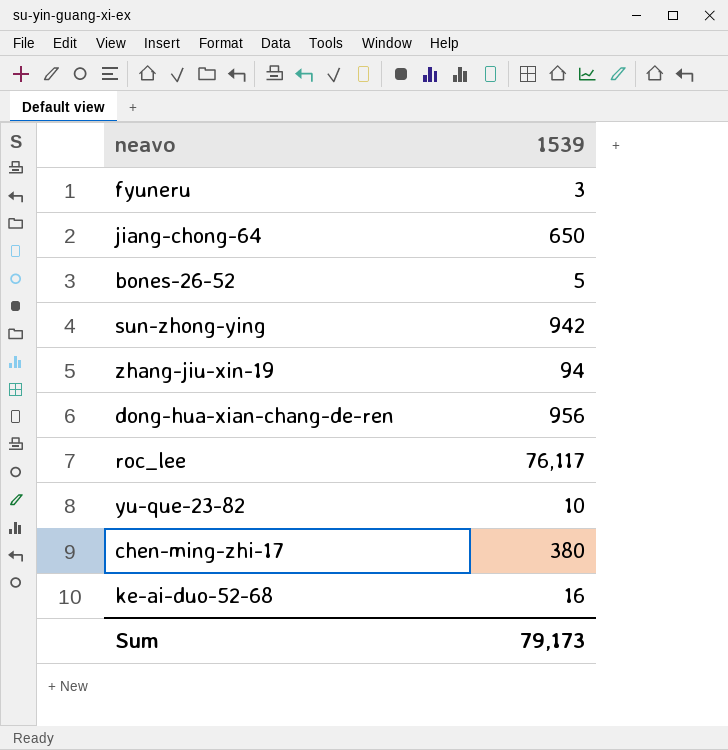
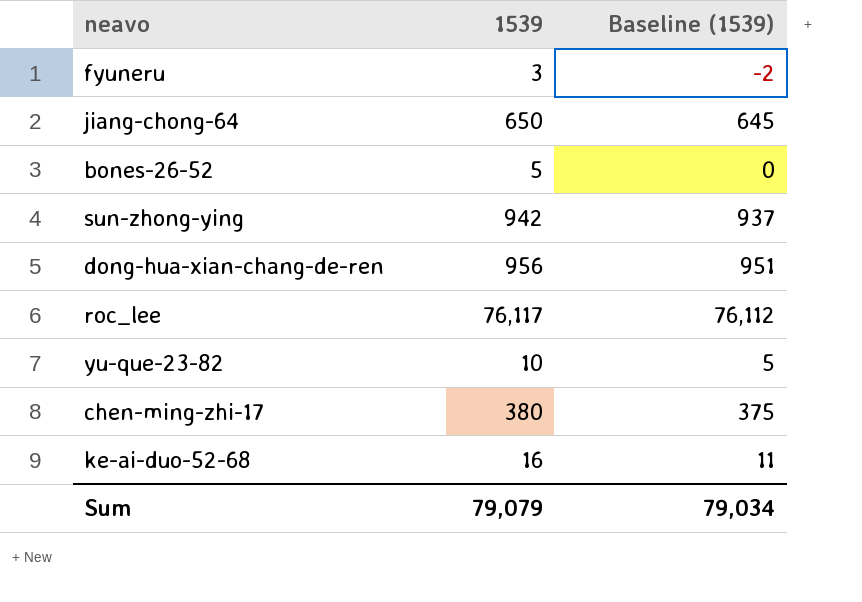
column Baseline (1539) | formula: none -> [1539] - 5
row zhang-jiu-xin-19: 94 -> none
Sum | 1539: 79,173 -> 79,079

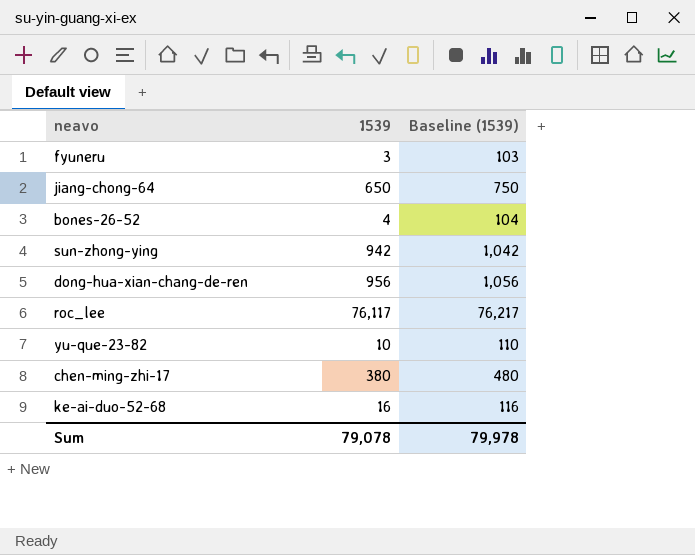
column Baseline (1539) | formula: [1539] - 5 -> [1539] + 100
bones-26-52 | 1539: 5 -> 4
Sum | 1539: 79,079 -> 79,078
Sum | Baseline (1539): 79,034 -> 79,978

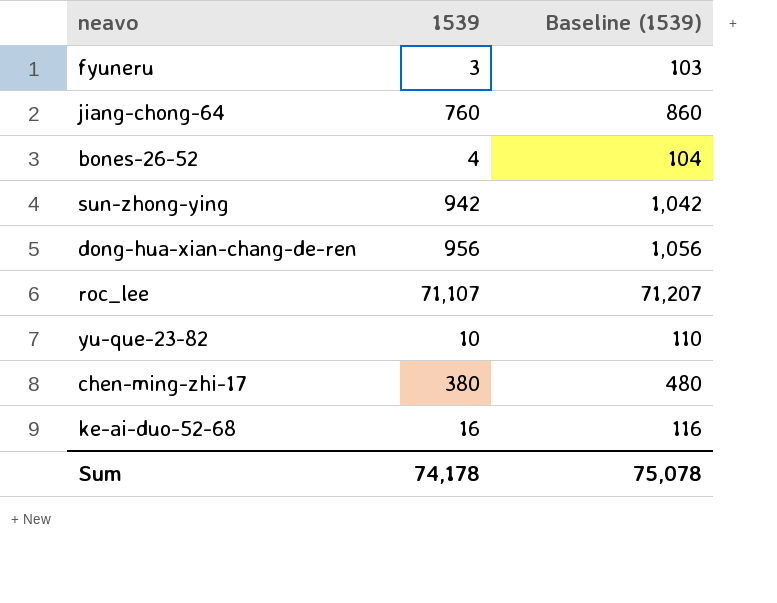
jiang-chong-64 | 1539: 650 -> 760
jiang-chong-64 | Baseline (1539): 750 -> 860
roc_lee | 1539: 76,117 -> 71,107
roc_lee | Baseline (1539): 76,217 -> 71,207
Sum | 1539: 79,078 -> 74,178
Sum | Baseline (1539): 79,978 -> 75,078

